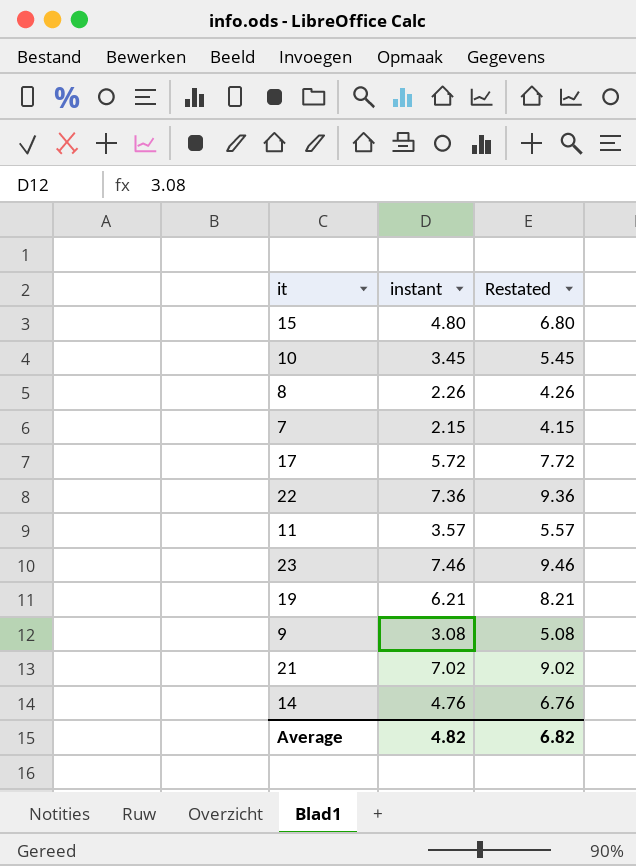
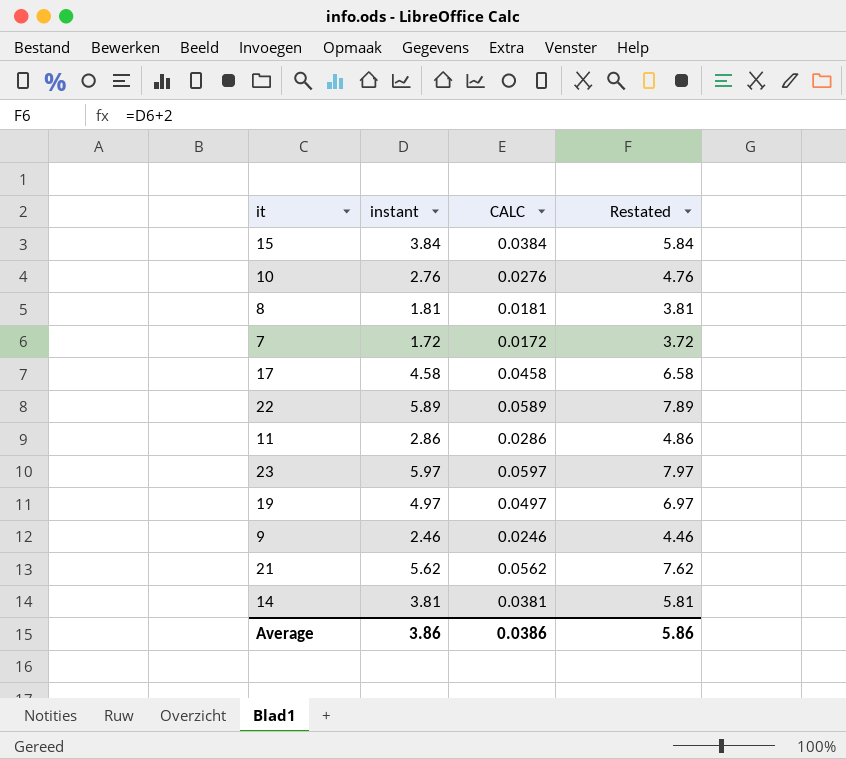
column CALC | formula: none -> [instant] * 0.01
15 | instant: 4.80 -> 3.84
15 | Restated: 6.80 -> 5.84
10 | instant: 3.45 -> 2.76
10 | Restated: 5.45 -> 4.76
8 | instant: 2.26 -> 1.81
8 | Restated: 4.26 -> 3.81
7 | instant: 2.15 -> 1.72
7 | Restated: 4.15 -> 3.72
17 | instant: 5.72 -> 4.58
17 | Restated: 7.72 -> 6.58
22 | instant: 7.36 -> 5.89
22 | Restated: 9.36 -> 7.89
11 | instant: 3.57 -> 2.86
11 | Restated: 5.57 -> 4.86
23 | instant: 7.46 -> 5.97
23 | Restated: 9.46 -> 7.97
19 | instant: 6.21 -> 4.97
19 | Restated: 8.21 -> 6.97
9 | instant: 3.08 -> 2.46
9 | Restated: 5.08 -> 4.46
21 | instant: 7.02 -> 5.62
21 | Restated: 9.02 -> 7.62
14 | instant: 4.76 -> 3.81
14 | Restated: 6.76 -> 5.81
Average | instant: 4.82 -> 3.86
Average | Restated: 6.82 -> 5.86

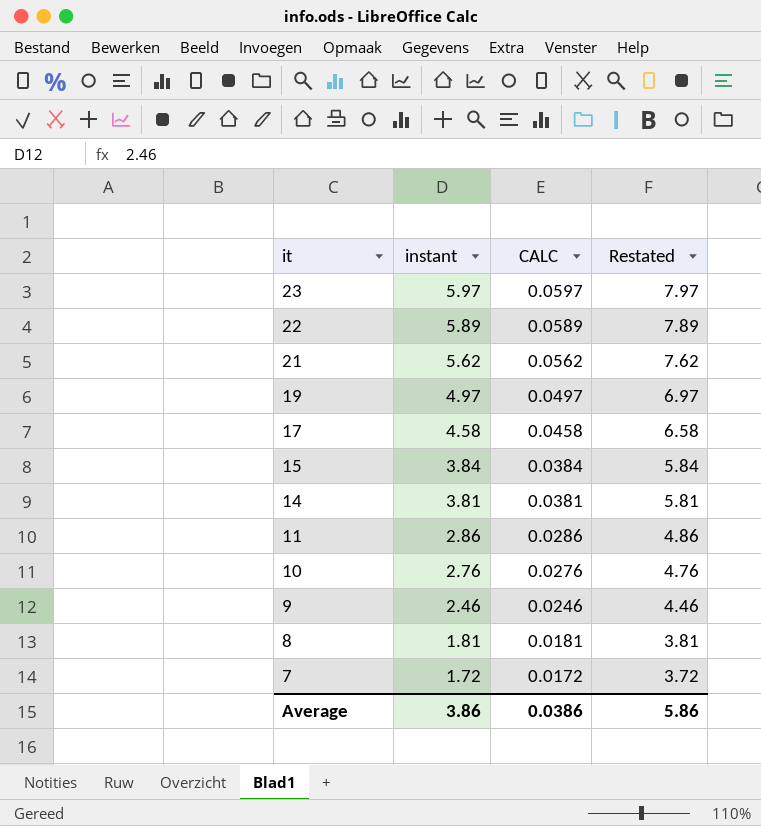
row order: none -> it descending

